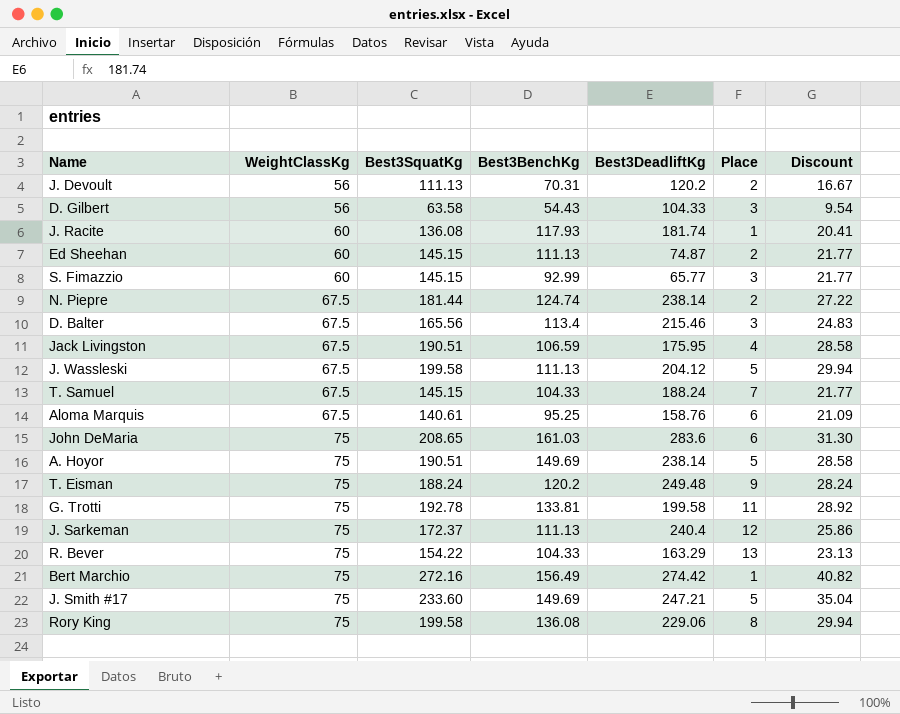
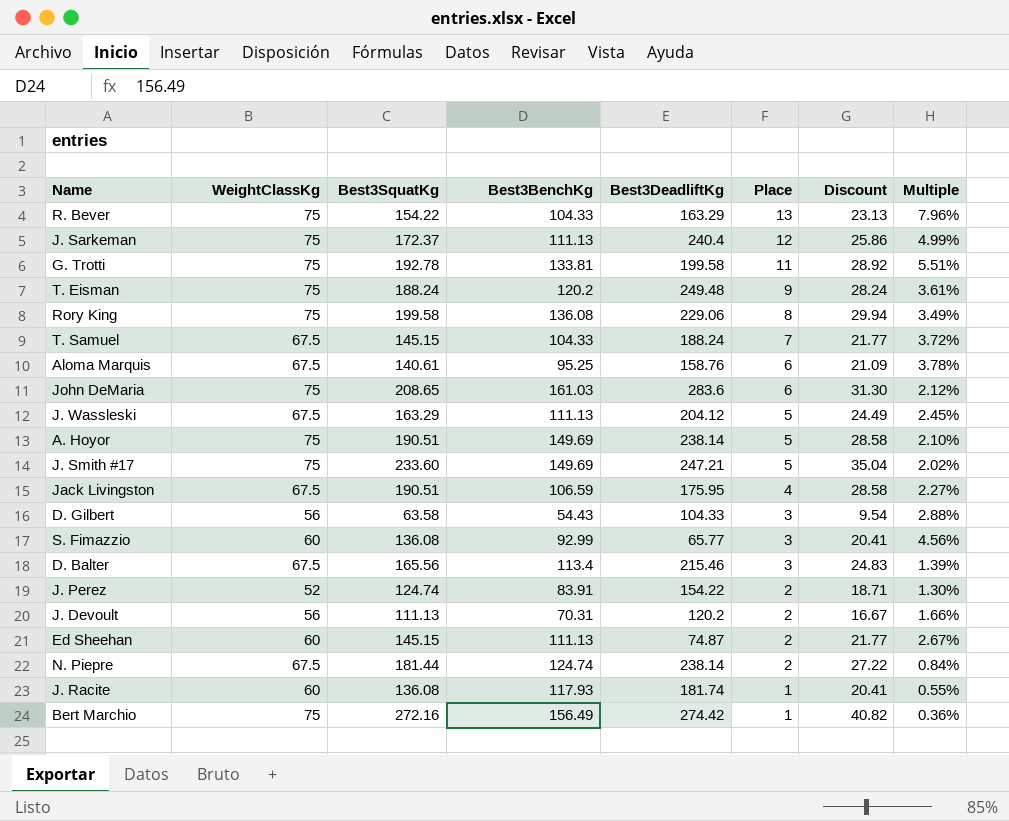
row order: WeightClassKg ascending -> Place descending
column Multiple | formula: none -> [Place] / [Best3DeadliftKg]
J. Wassleski | Best3SquatKg: 199.58 -> 163.29
J. Wassleski | Discount: 29.94 -> 24.49
S. Fimazzio | Best3SquatKg: 145.15 -> 136.08
S. Fimazzio | Discount: 21.77 -> 20.41
row J. Perez: none -> 52 | 124.74 | 83.91 | 154.22 | 2 | 18.71 | 1.30%

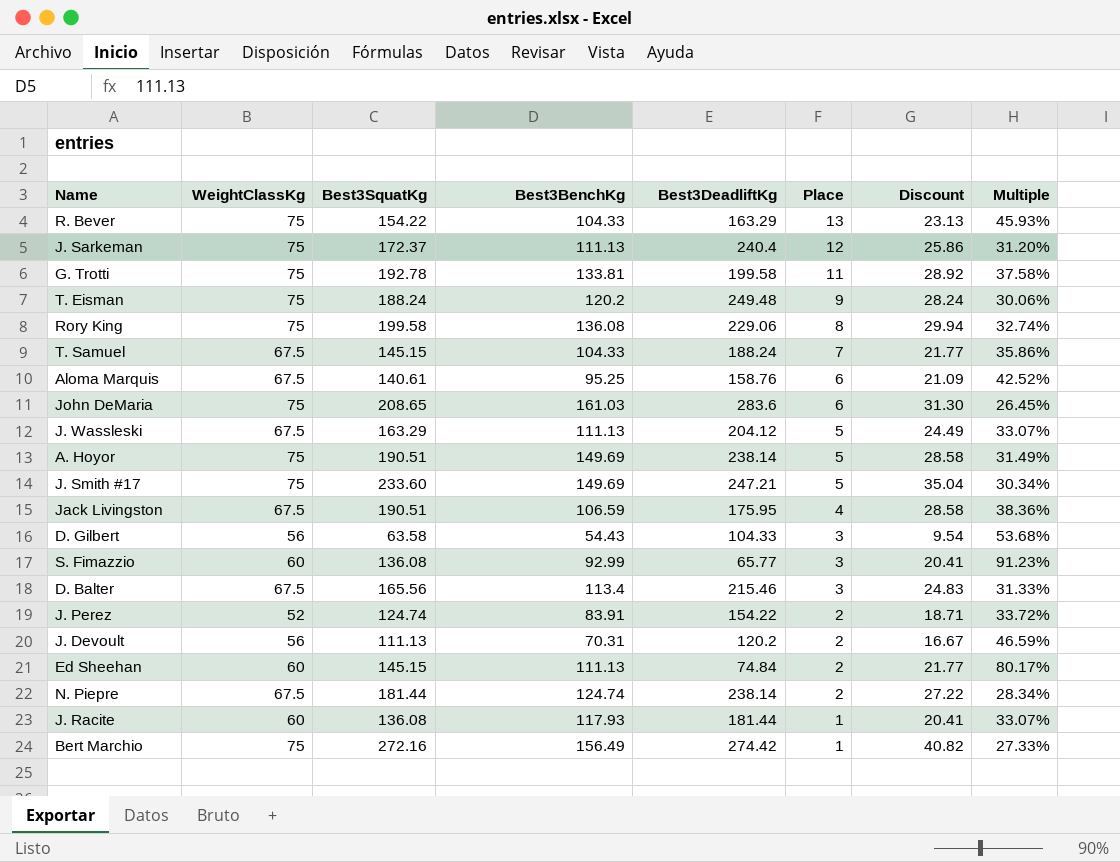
column Multiple | formula: [Place] / [Best3DeadliftKg] -> [WeightClassKg] / [Best3DeadliftKg]
Ed Sheehan | Best3DeadliftKg: 74.87 -> 74.84
J. Racite | Best3DeadliftKg: 181.74 -> 181.44

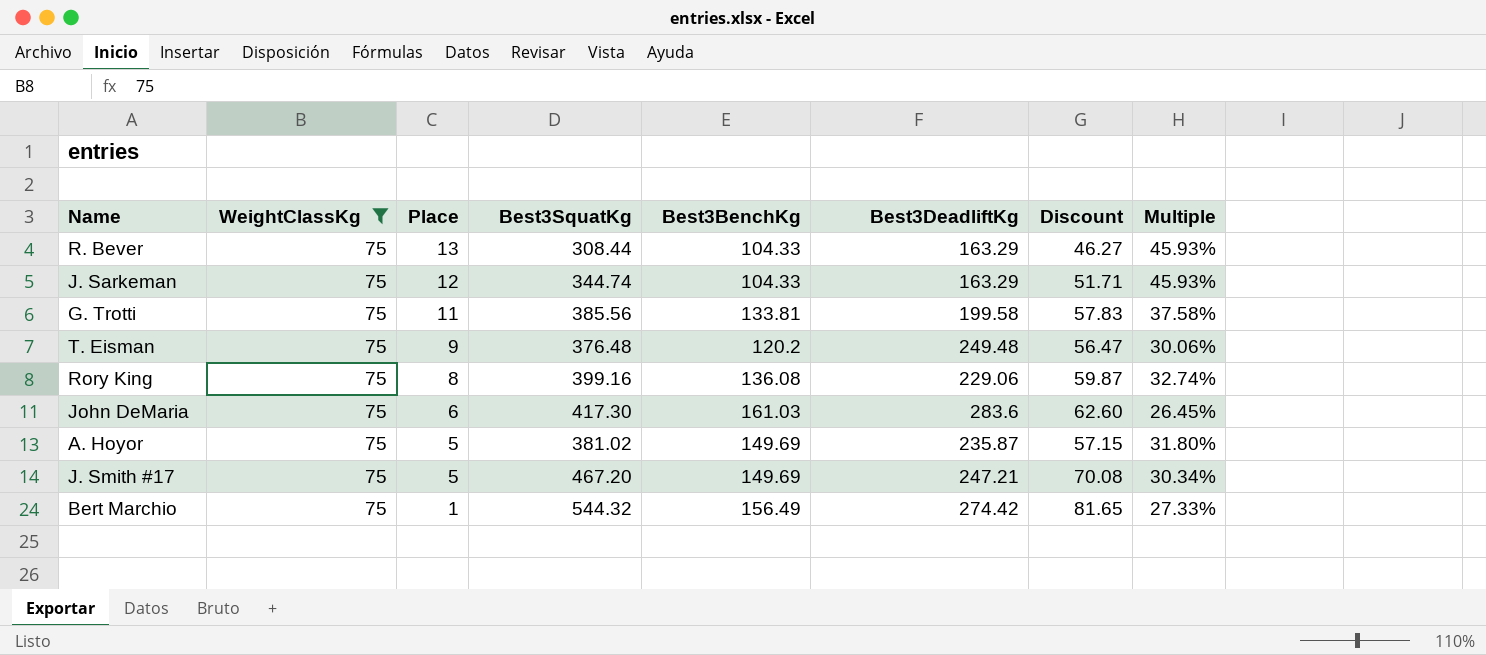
filter: none -> WeightClassKg = 75
column Place | position: 6 -> 3
R. Bever | Best3SquatKg: 154.22 -> 308.44
R. Bever | Discount: 23.13 -> 46.27
J. Sarkeman | Best3SquatKg: 172.37 -> 344.74
J. Sarkeman | Best3BenchKg: 111.13 -> 104.33
J. Sarkeman | Best3DeadliftKg: 240.4 -> 163.29
J. Sarkeman | Discount: 25.86 -> 51.71
J. Sarkeman | Multiple: 31.20% -> 45.93%
G. Trotti | Best3SquatKg: 192.78 -> 385.56
G. Trotti | Discount: 28.92 -> 57.83
T. Eisman | Best3SquatKg: 188.24 -> 376.48
T. Eisman | Discount: 28.24 -> 56.47
Rory King | Best3SquatKg: 199.58 -> 399.16
Rory King | Discount: 29.94 -> 59.87
John DeMaria | Best3SquatKg: 208.65 -> 417.30
John DeMaria | Discount: 31.30 -> 62.60
A. Hoyor | Best3SquatKg: 190.51 -> 381.02
A. Hoyor | Best3DeadliftKg: 238.14 -> 235.87
A. Hoyor | Discount: 28.58 -> 57.15
A. Hoyor | Multiple: 31.49% -> 31.80%
J. Smith #17 | Best3SquatKg: 233.60 -> 467.20
J. Smith #17 | Discount: 35.04 -> 70.08
Bert Marchio | Best3SquatKg: 272.16 -> 544.32
Bert Marchio | Discount: 40.82 -> 81.65

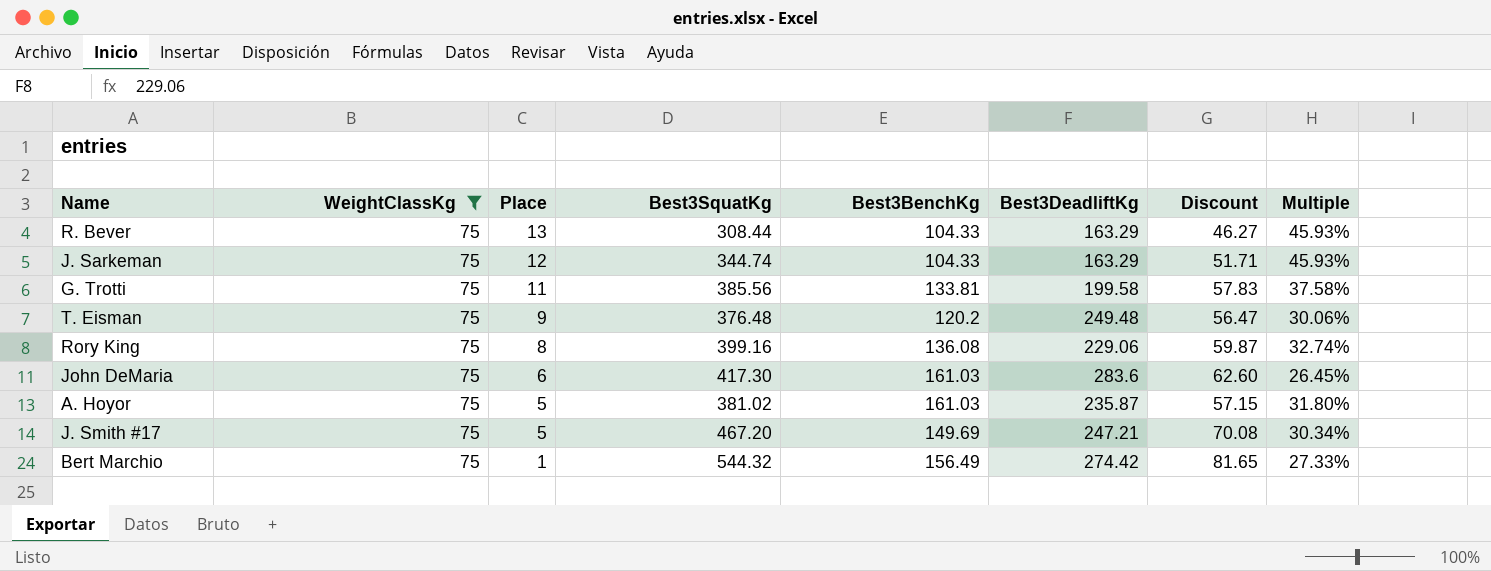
A. Hoyor | Best3BenchKg: 149.69 -> 161.03

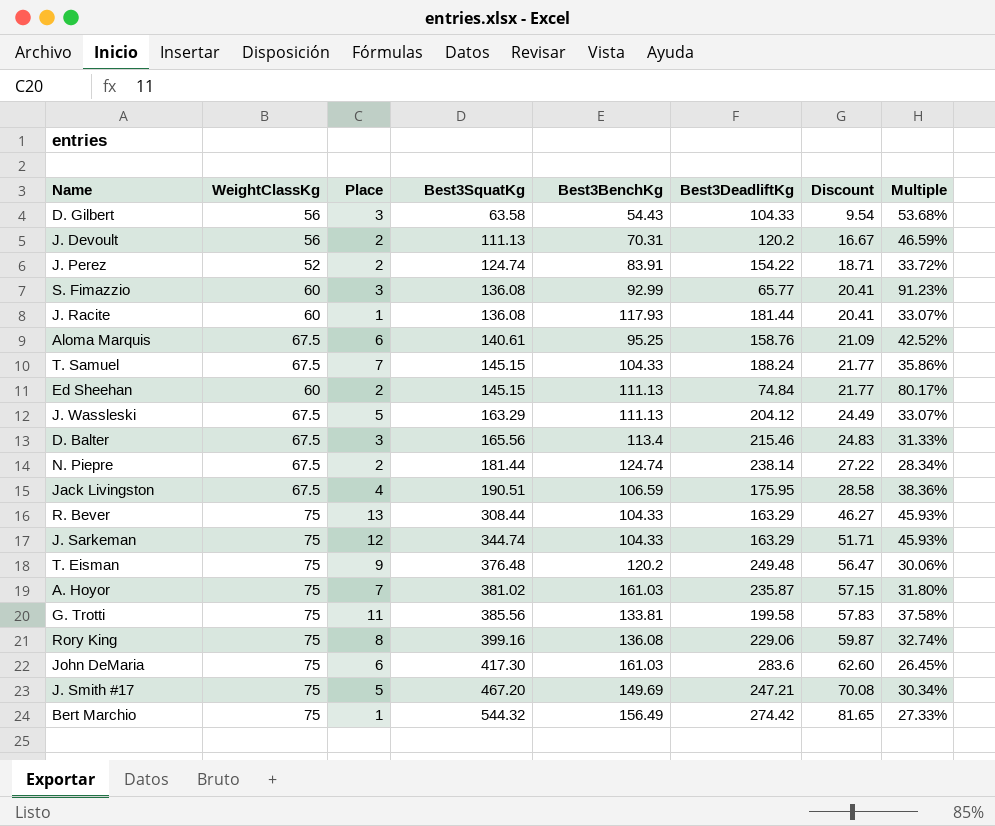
filter: WeightClassKg = 75 -> none
row order: Place descending -> Best3SquatKg ascending
A. Hoyor | Place: 5 -> 7

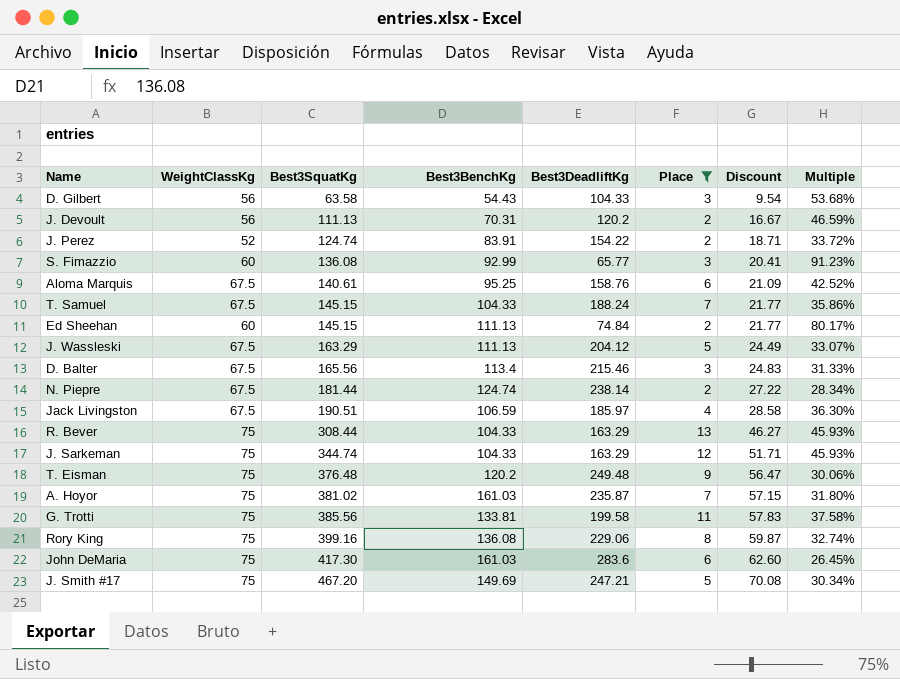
filter: none -> Place != 1
column Place | position: 3 -> 6
Jack Livingston | Best3DeadliftKg: 175.95 -> 185.97
Jack Livingston | Multiple: 38.36% -> 36.30%

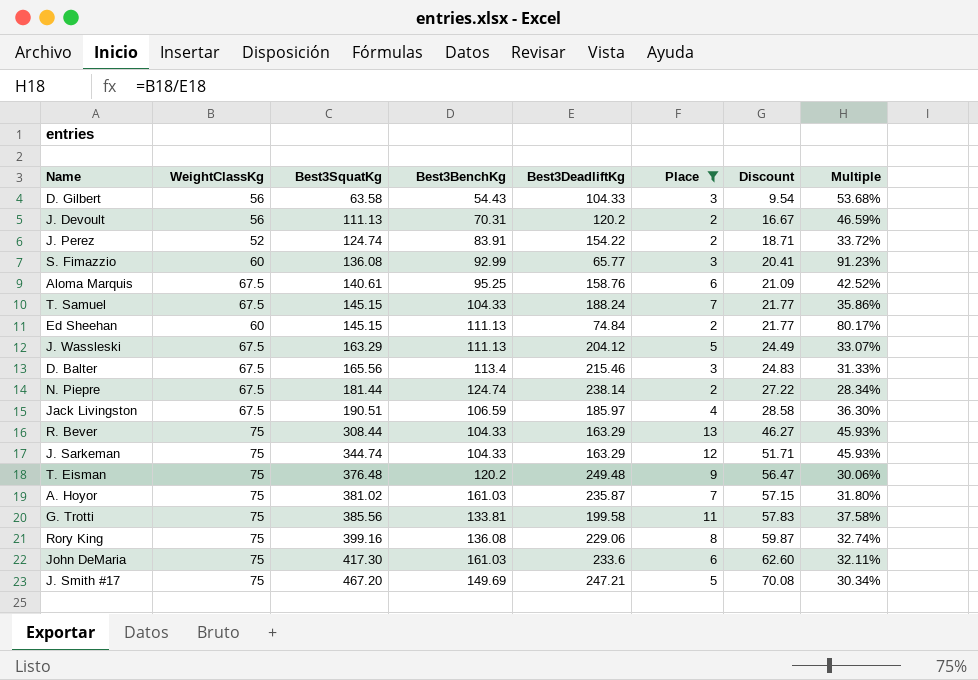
John DeMaria | Best3DeadliftKg: 283.6 -> 233.6
John DeMaria | Multiple: 26.45% -> 32.11%

